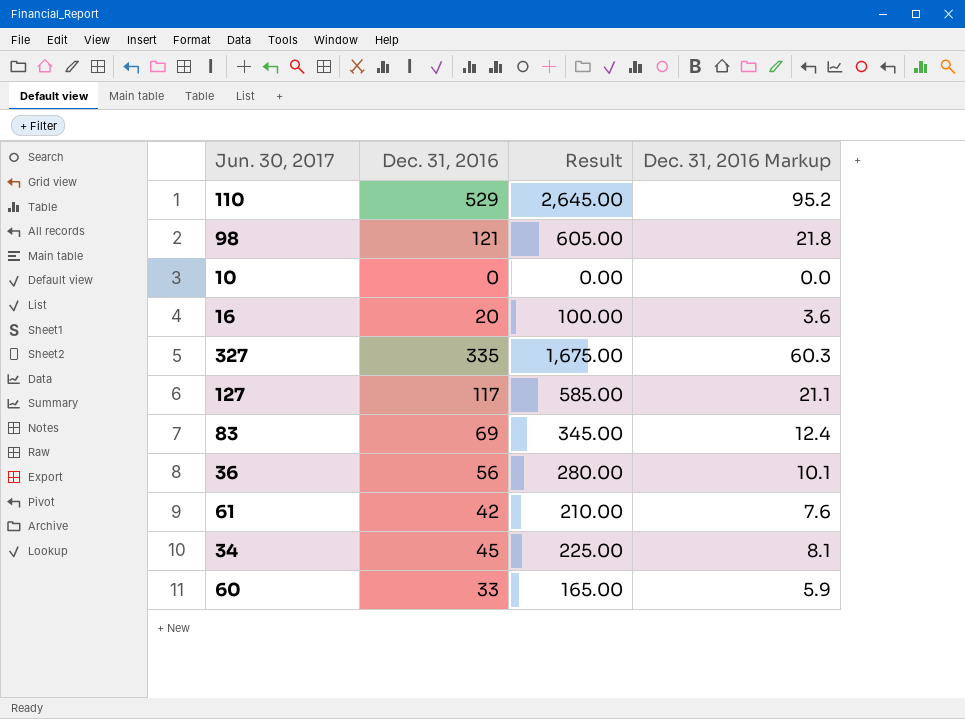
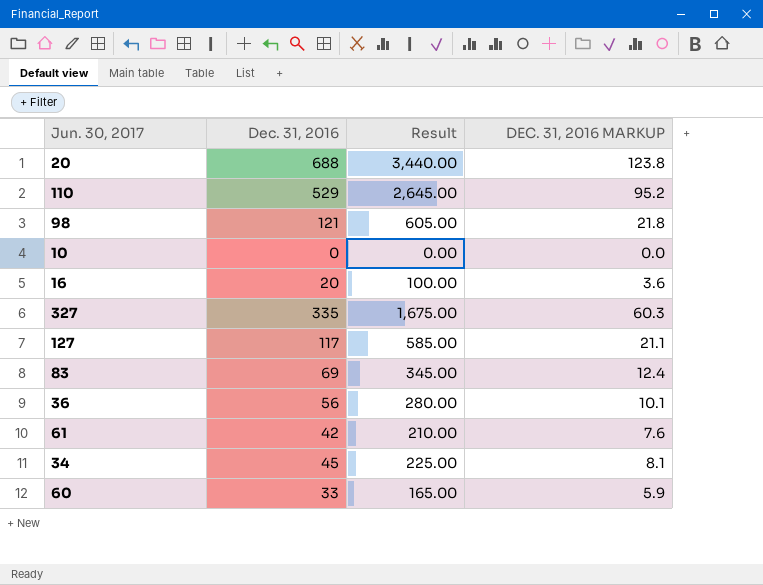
column name: Dec. 31, 2016 Markup -> DEC. 31, 2016 MARKUP
row 20: none -> 688 | 3,440.00 | 123.8

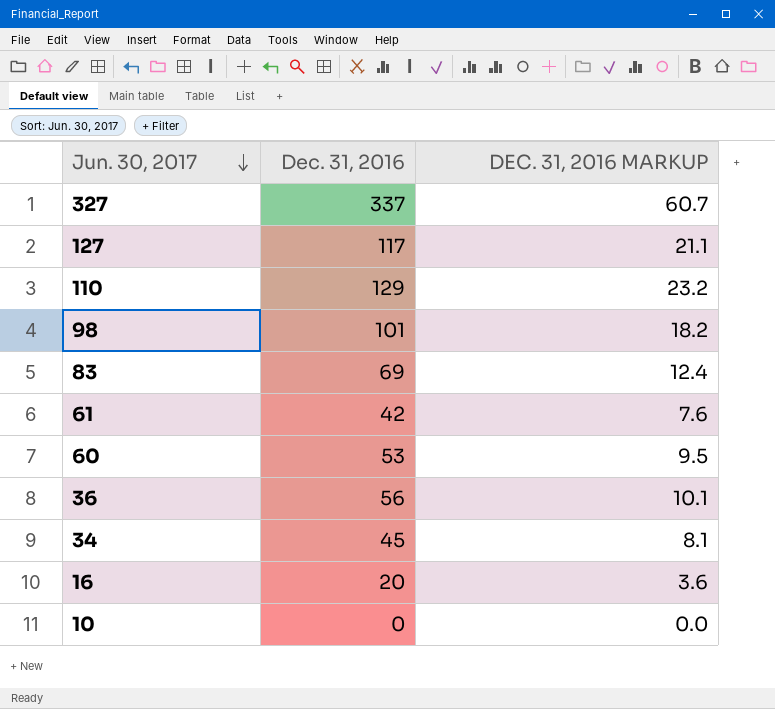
row order: none -> Jun. 30, 2017 descending
column Result | formula: [Dec. 31, 2016] * 5 -> none
row 20: 688 | 3,440.00 | 123.8 -> none
327 | Dec. 31, 2016: 335 -> 337
327 | DEC. 31, 2016 MARKUP: 60.3 -> 60.7
110 | Dec. 31, 2016: 529 -> 129
110 | DEC. 31, 2016 MARKUP: 95.2 -> 23.2
98 | Dec. 31, 2016: 121 -> 101
98 | DEC. 31, 2016 MARKUP: 21.8 -> 18.2
60 | Dec. 31, 2016: 33 -> 53
60 | DEC. 31, 2016 MARKUP: 5.9 -> 9.5

